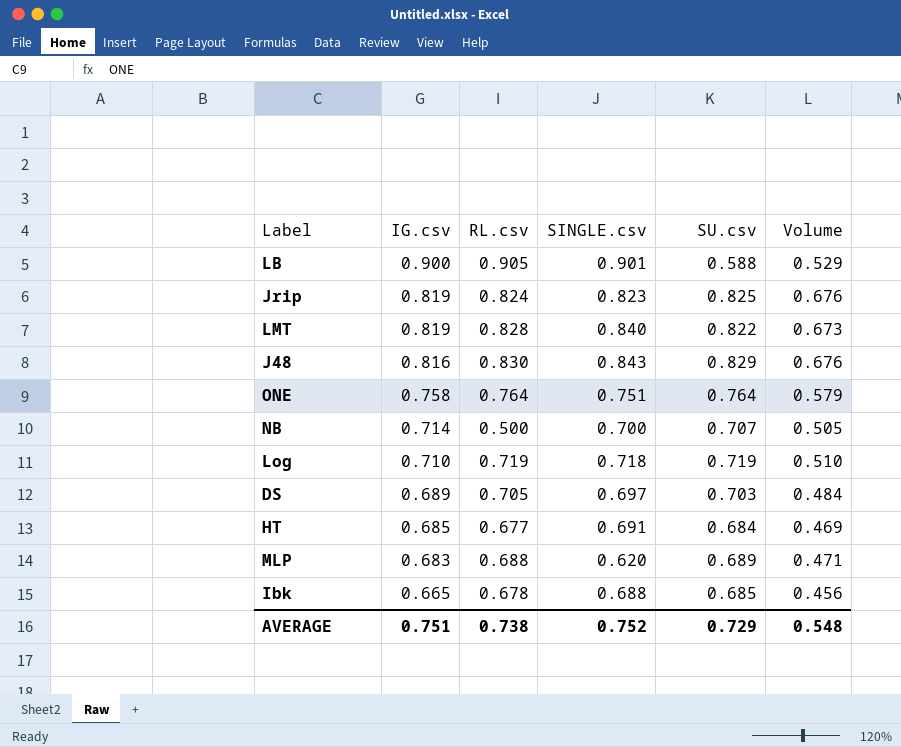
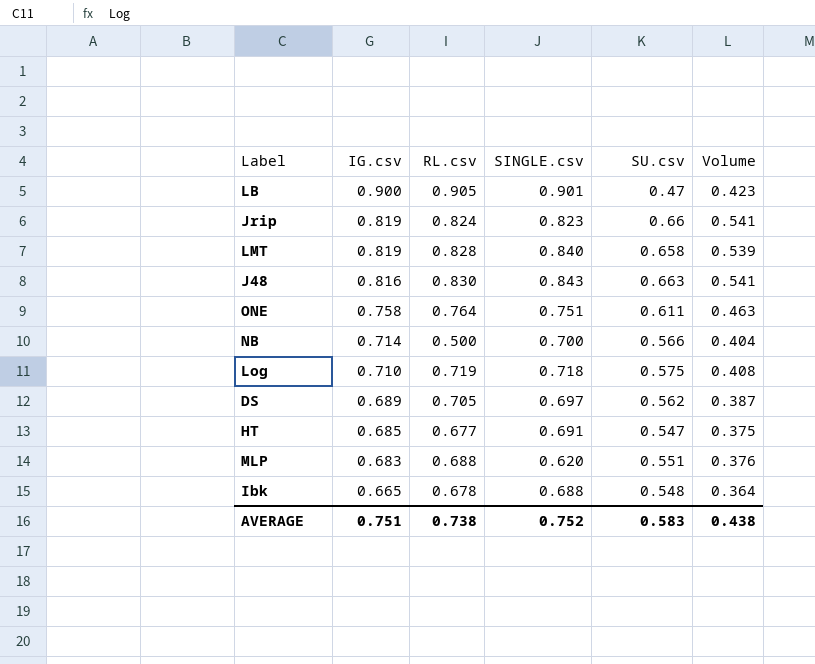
LB | SU.csv: 0.588 -> 0.47
LB | Volume: 0.529 -> 0.423
Jrip | SU.csv: 0.825 -> 0.66
Jrip | Volume: 0.676 -> 0.541
LMT | SU.csv: 0.822 -> 0.658
LMT | Volume: 0.673 -> 0.539
J48 | SU.csv: 0.829 -> 0.663
J48 | Volume: 0.676 -> 0.541
ONE | SU.csv: 0.764 -> 0.611
ONE | Volume: 0.579 -> 0.463
NB | SU.csv: 0.707 -> 0.566
NB | Volume: 0.505 -> 0.404
Log | SU.csv: 0.719 -> 0.575
Log | Volume: 0.510 -> 0.408
DS | SU.csv: 0.703 -> 0.562
DS | Volume: 0.484 -> 0.387
HT | SU.csv: 0.684 -> 0.547
HT | Volume: 0.469 -> 0.375
MLP | SU.csv: 0.689 -> 0.551
MLP | Volume: 0.471 -> 0.376
Ibk | SU.csv: 0.685 -> 0.548
Ibk | Volume: 0.456 -> 0.364
AVERAGE | SU.csv: 0.729 -> 0.583
AVERAGE | Volume: 0.548 -> 0.438

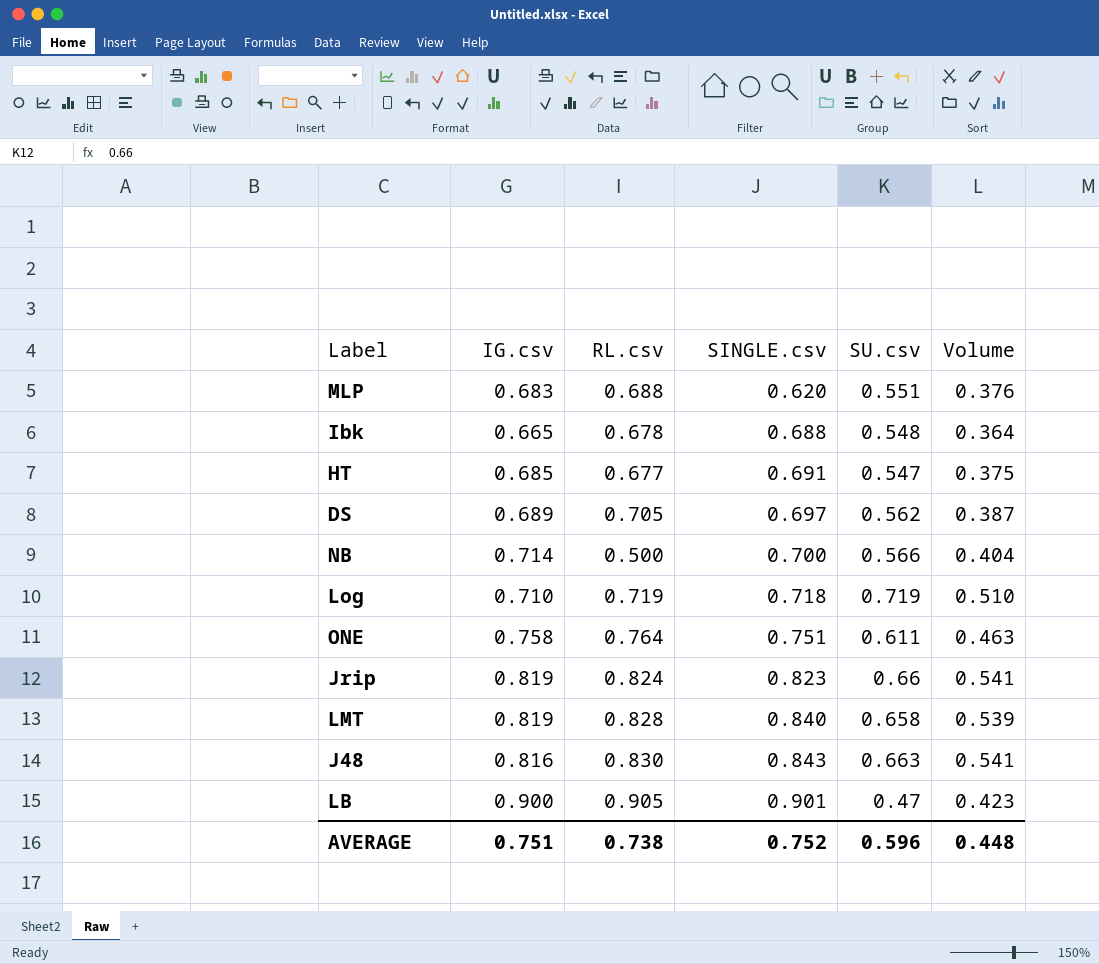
row order: IG.csv descending -> SINGLE.csv ascending
Log | SU.csv: 0.575 -> 0.719
Log | Volume: 0.408 -> 0.510
AVERAGE | SU.csv: 0.583 -> 0.596
AVERAGE | Volume: 0.438 -> 0.448

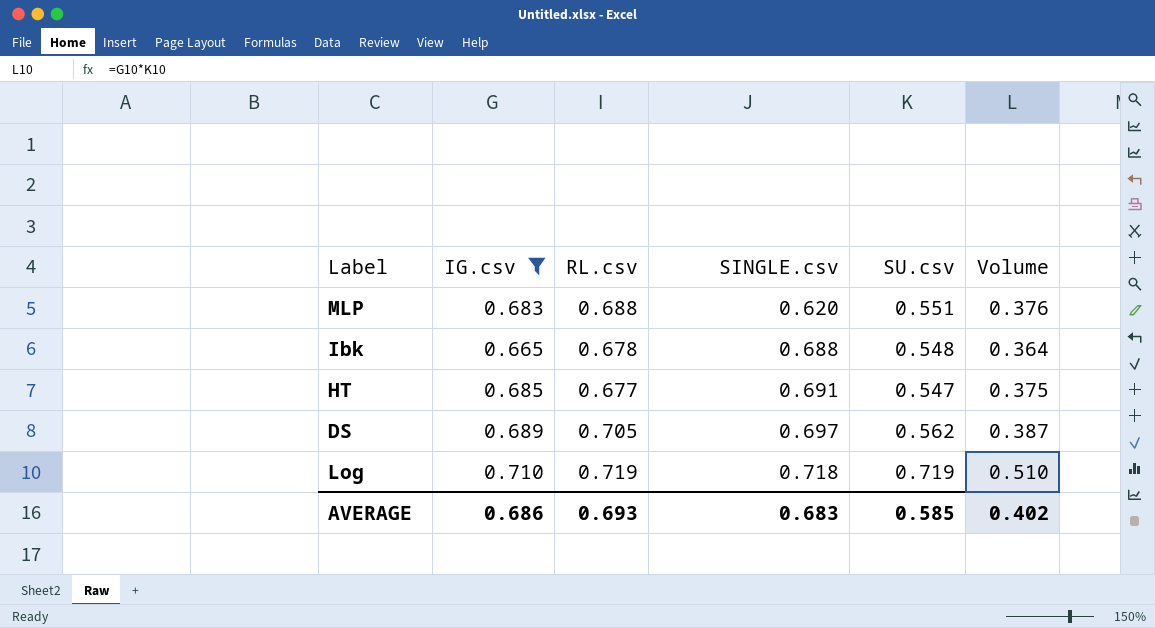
filter: none -> IG.csv <= 0.710
AVERAGE | IG.csv: 0.751 -> 0.686
AVERAGE | RL.csv: 0.738 -> 0.693
AVERAGE | SINGLE.csv: 0.752 -> 0.683
AVERAGE | SU.csv: 0.596 -> 0.585
AVERAGE | Volume: 0.448 -> 0.402

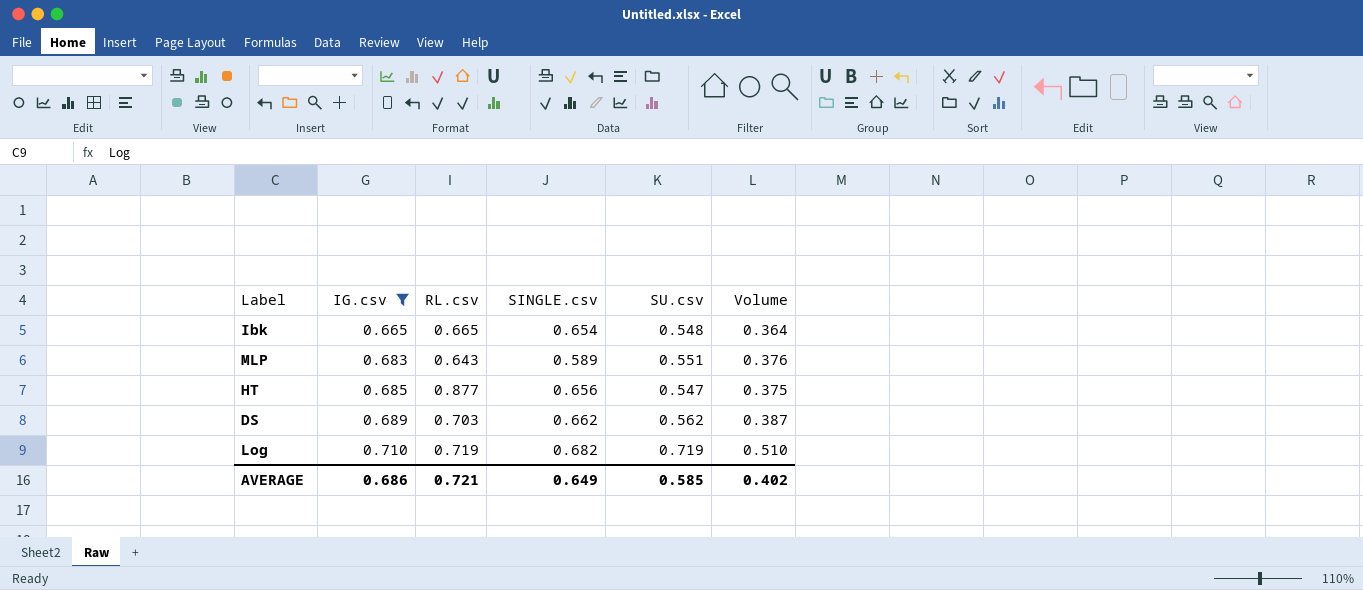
row order: SINGLE.csv ascending -> IG.csv ascending
Ibk | RL.csv: 0.678 -> 0.665
Ibk | SINGLE.csv: 0.688 -> 0.654
MLP | RL.csv: 0.688 -> 0.643
MLP | SINGLE.csv: 0.620 -> 0.589
HT | RL.csv: 0.677 -> 0.877
HT | SINGLE.csv: 0.691 -> 0.656
DS | RL.csv: 0.705 -> 0.703
DS | SINGLE.csv: 0.697 -> 0.662
Log | SINGLE.csv: 0.718 -> 0.682
AVERAGE | RL.csv: 0.693 -> 0.721
AVERAGE | SINGLE.csv: 0.683 -> 0.649

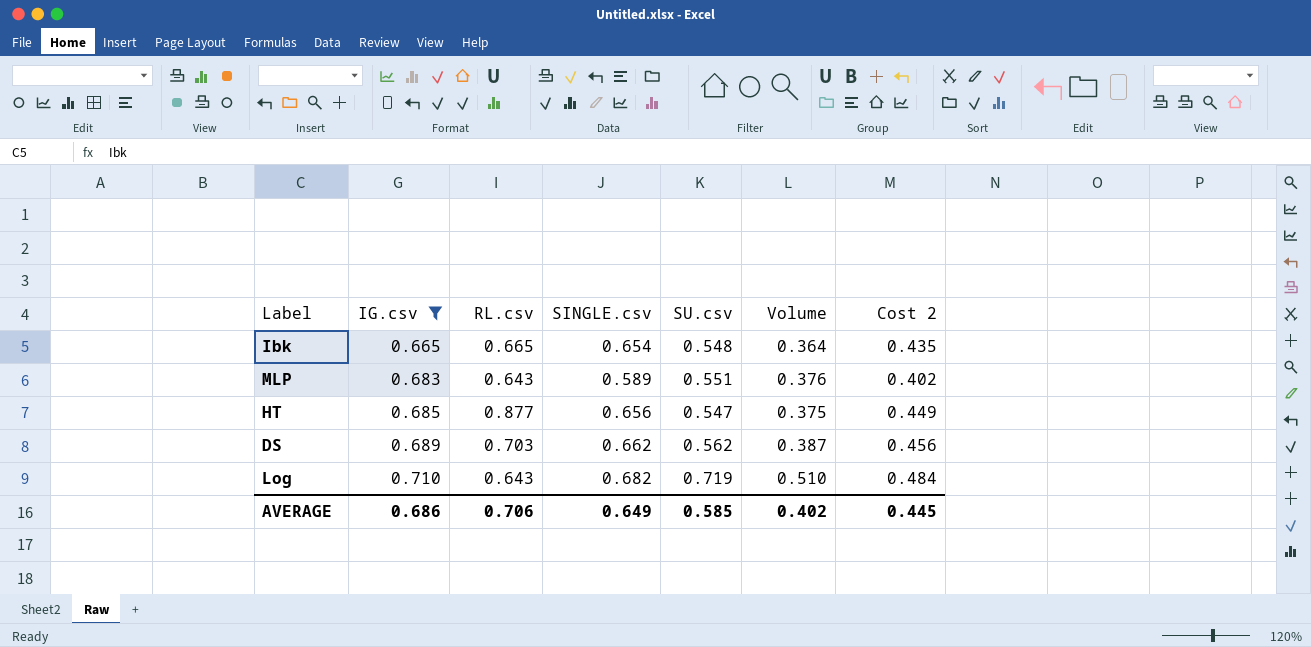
column Cost 2 | formula: none -> [IG.csv] * [SINGLE.csv]
Log | RL.csv: 0.719 -> 0.643
AVERAGE | RL.csv: 0.721 -> 0.706

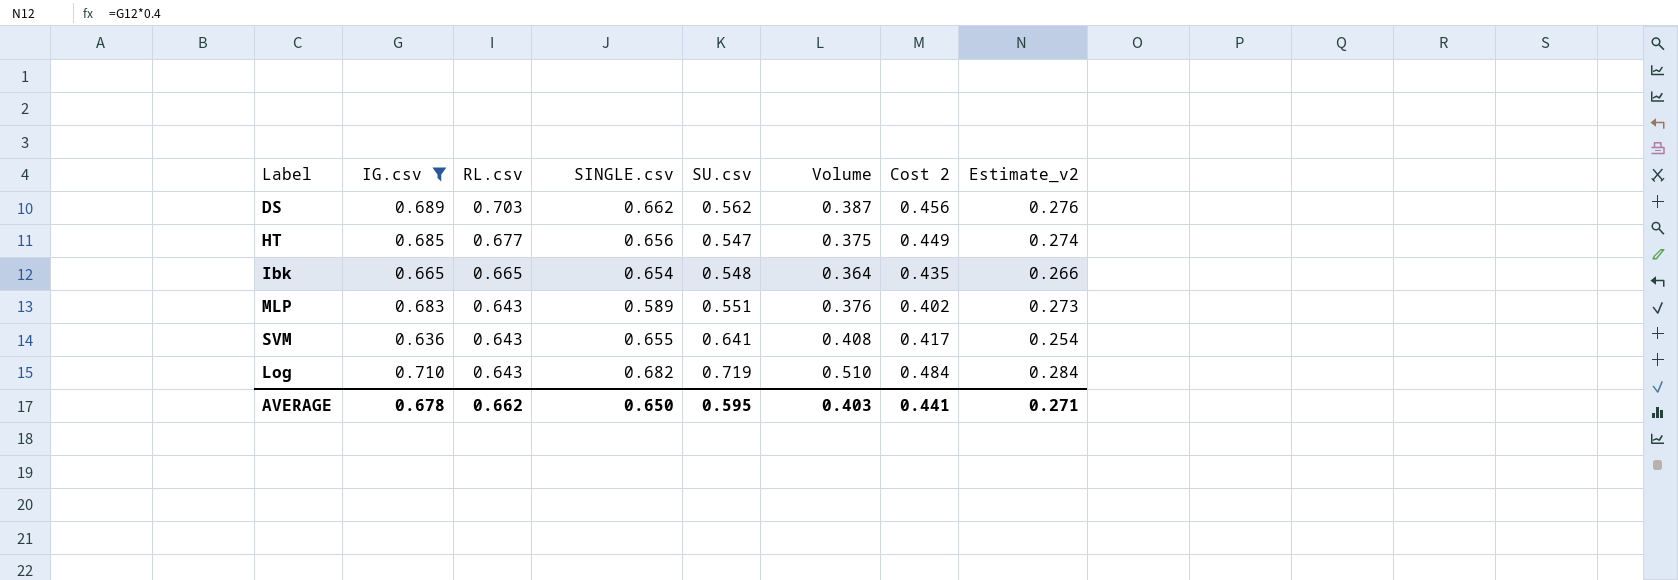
row order: IG.csv ascending -> RL.csv descending
column Estimate_v2 | formula: none -> [IG.csv] * 0.4
HT | RL.csv: 0.877 -> 0.677
row SVM: none -> 0.636 | 0.643 | 0.655 | 0.641 | 0.408 | 0.417 | 0.254
AVERAGE | IG.csv: 0.686 -> 0.678
AVERAGE | RL.csv: 0.706 -> 0.662
AVERAGE | SINGLE.csv: 0.649 -> 0.650
AVERAGE | SU.csv: 0.585 -> 0.595
AVERAGE | Volume: 0.402 -> 0.403
AVERAGE | Cost 2: 0.445 -> 0.441

